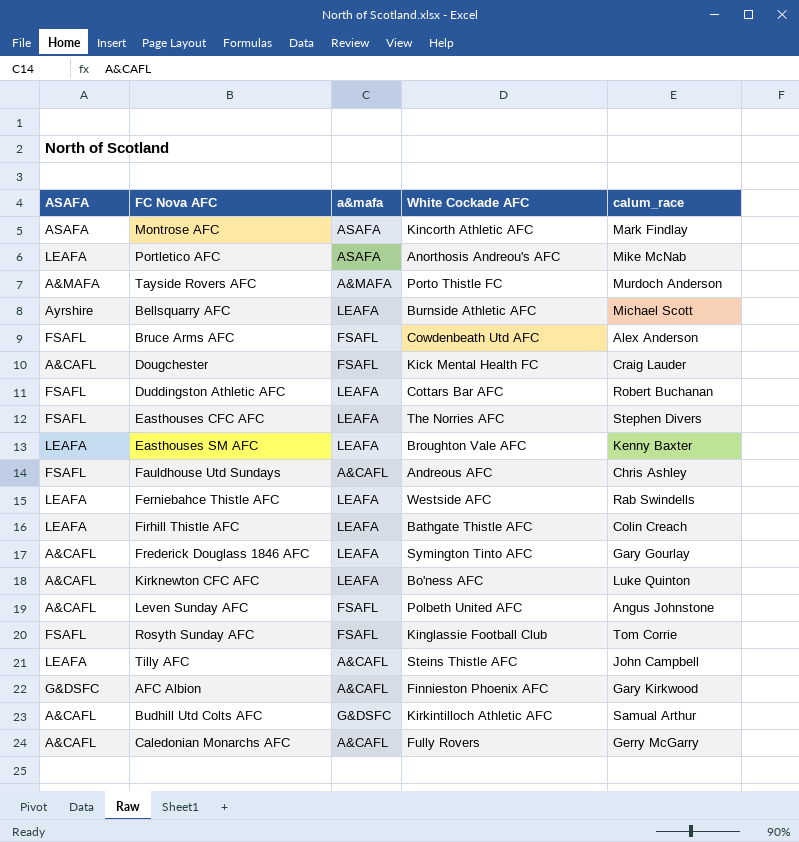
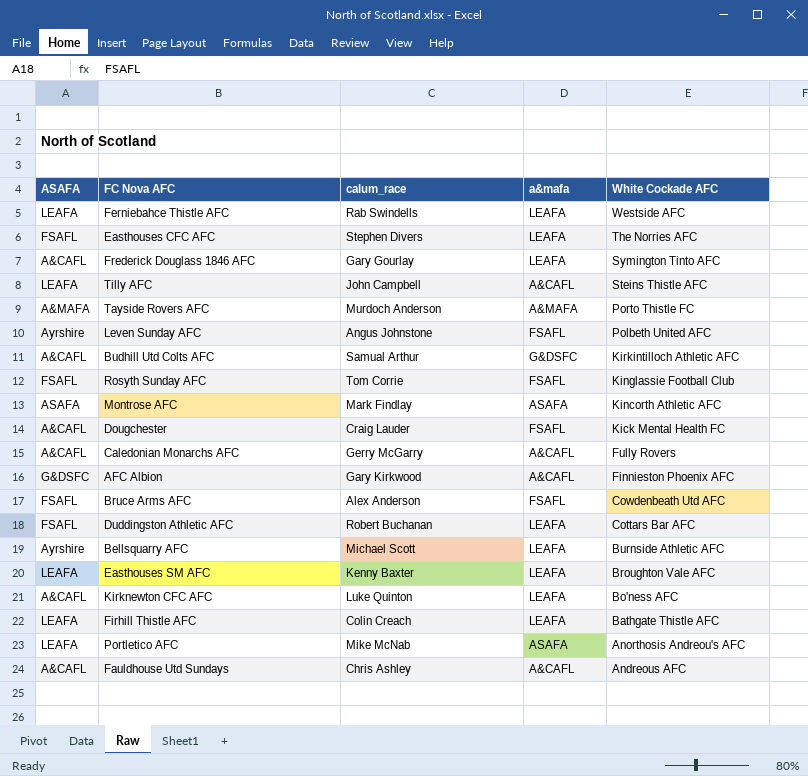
row order: none -> White Cockade AFC descending
column calum_race | position: 5 -> 3
Leven Sunday AFC | ASAFA: A&CAFL -> Ayrshire
Fauldhouse Utd Sundays | ASAFA: FSAFL -> A&CAFL

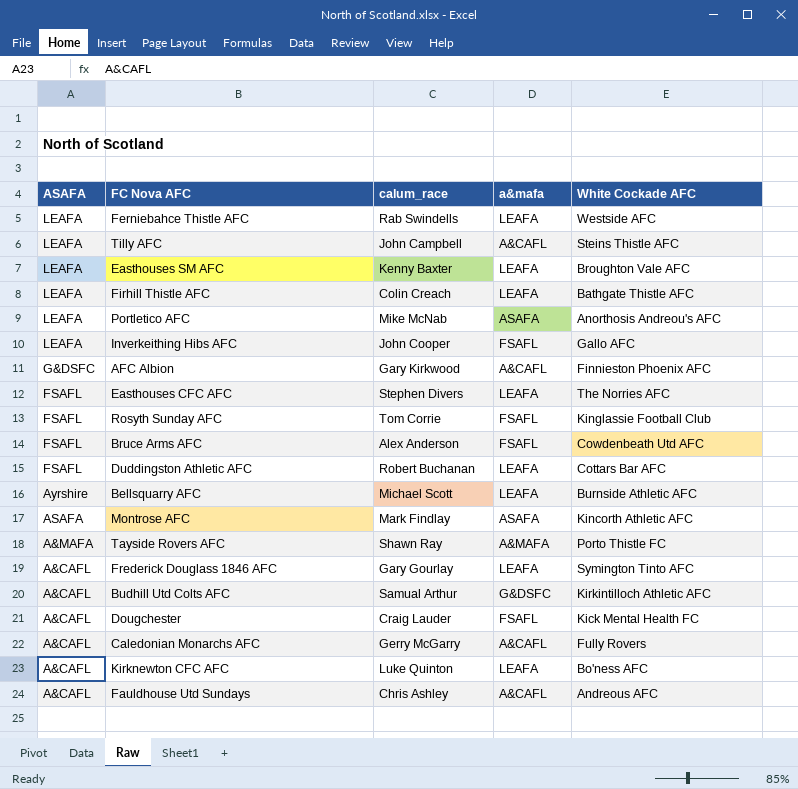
row order: White Cockade AFC descending -> ASAFA descending
row Leven Sunday AFC: Ayrshire | Angus Johnstone | FSAFL | Polbeth United AFC -> none
row Inverkeithing Hibs AFC: none -> LEAFA | John Cooper | FSAFL | Gallo AFC
Tayside Rovers AFC | calum_race: Murdoch Anderson -> Shawn Ray

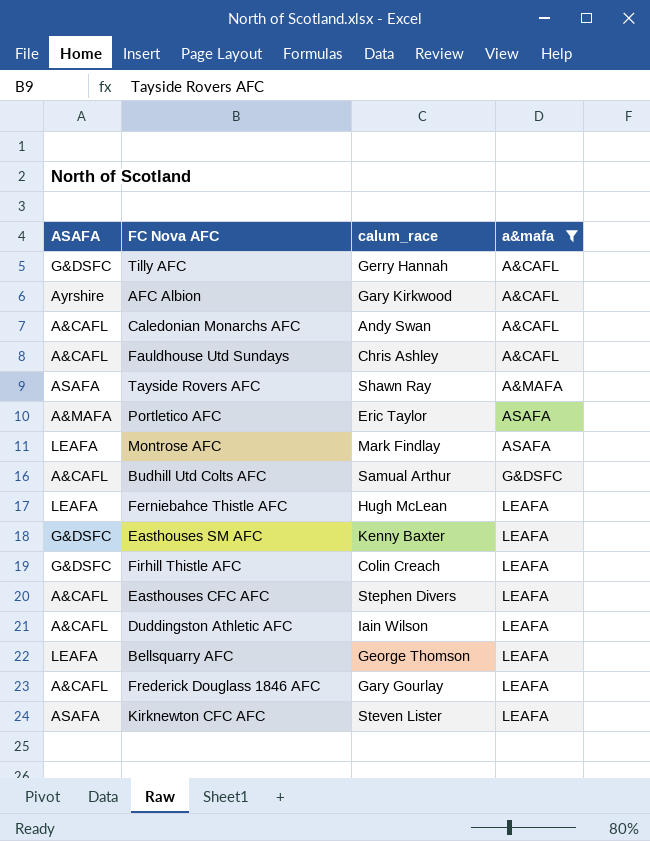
filter: none -> a&mafa != FSAFL
row order: ASAFA descending -> a&mafa ascending
column White Cockade AFC | position: 5 -> none
Tilly AFC | ASAFA: LEAFA -> G&DSFC
Tilly AFC | calum_race: John Campbell -> Gerry Hannah
AFC Albion | ASAFA: G&DSFC -> Ayrshire
Caledonian Monarchs AFC | calum_race: Gerry McGarry -> Andy Swan
Tayside Rovers AFC | ASAFA: A&MAFA -> ASAFA
Portletico AFC | ASAFA: LEAFA -> A&MAFA
Portletico AFC | calum_race: Mike McNab -> Eric Taylor
Montrose AFC | ASAFA: ASAFA -> LEAFA
Ferniebahce Thistle AFC | calum_race: Rab Swindells -> Hugh McLean
Easthouses SM AFC | ASAFA: LEAFA -> G&DSFC
Firhill Thistle AFC | ASAFA: LEAFA -> G&DSFC
Easthouses CFC AFC | ASAFA: FSAFL -> A&CAFL
Duddingston Athletic AFC | ASAFA: FSAFL -> A&CAFL
Duddingston Athletic AFC | calum_race: Robert Buchanan -> Iain Wilson
Bellsquarry AFC | ASAFA: Ayrshire -> LEAFA
Bellsquarry AFC | calum_race: Michael Scott -> George Thomson
Kirknewton CFC AFC | ASAFA: A&CAFL -> ASAFA
Kirknewton CFC AFC | calum_race: Luke Quinton -> Steven Lister

